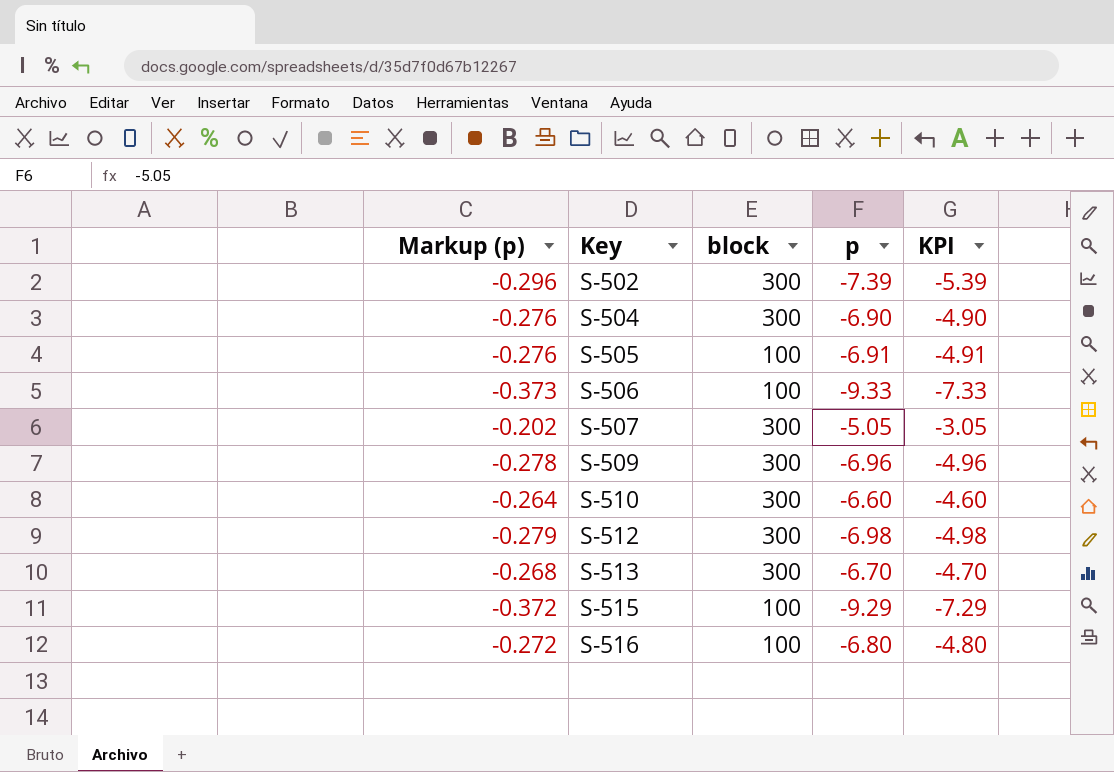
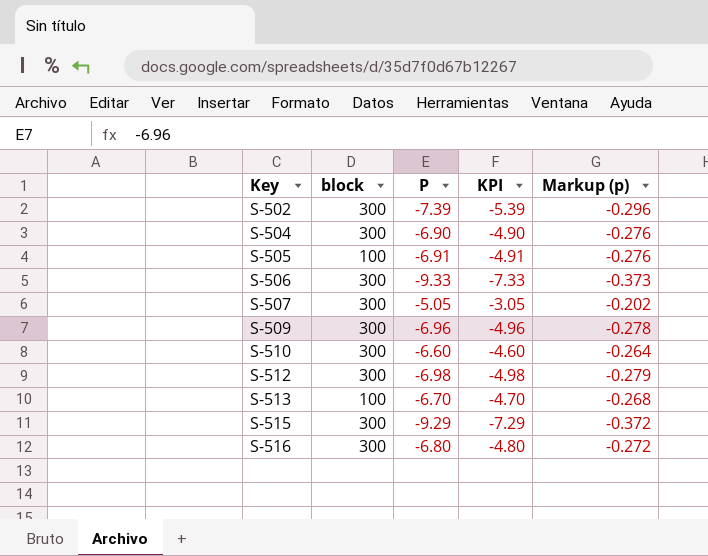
column name: p -> P
column Markup (p) | position: 1 -> 5
S-506 | block: 100 -> 300
S-513 | block: 300 -> 100
S-515 | block: 100 -> 300
S-516 | block: 100 -> 300

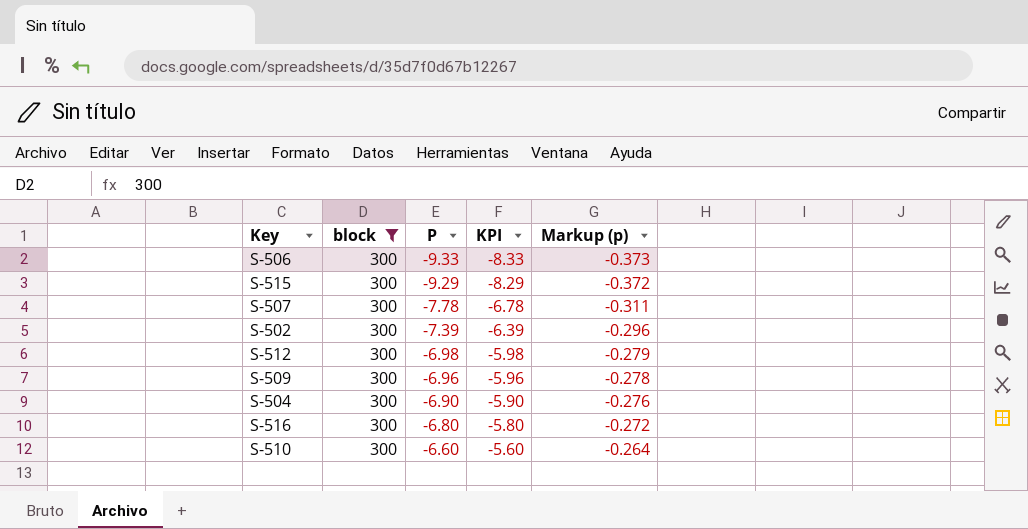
filter: none -> block = 300
row order: Key ascending -> P ascending
column KPI | formula: [P] + 2 -> [P] + 1
S-507 | P: -5.05 -> -7.78
S-507 | Markup (p): -0.202 -> -0.311

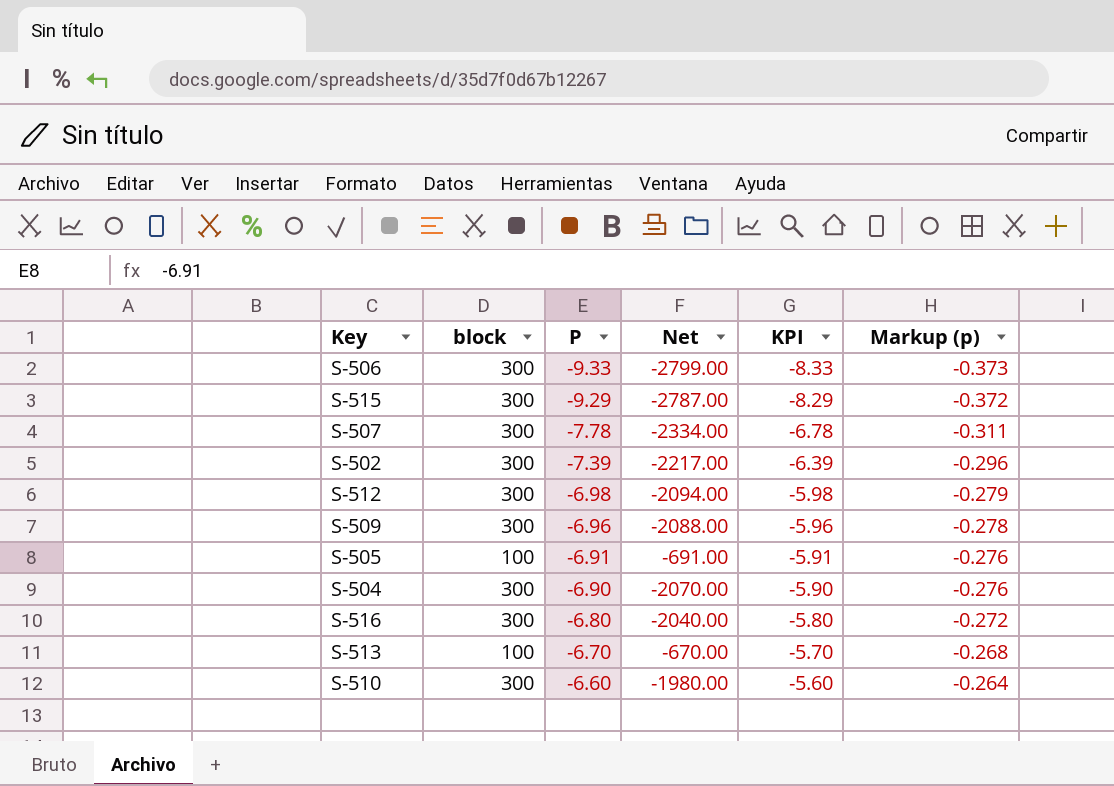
filter: block = 300 -> none
column Net | formula: none -> [block] * [P]

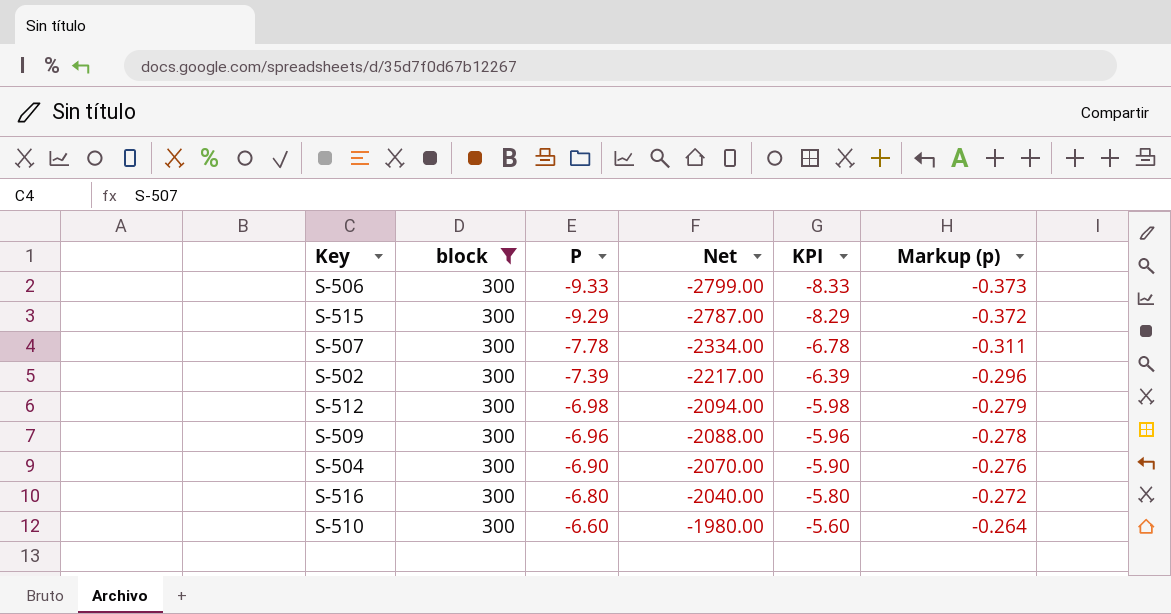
filter: none -> block = 300

